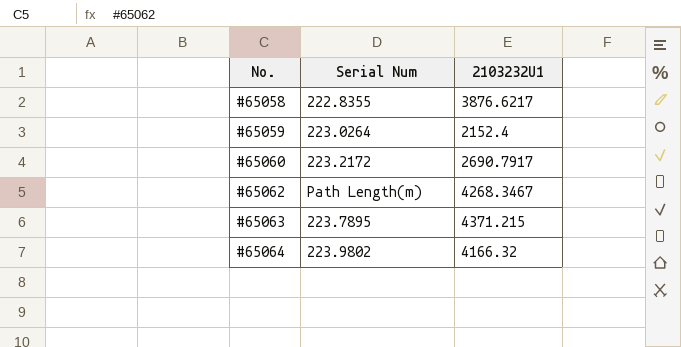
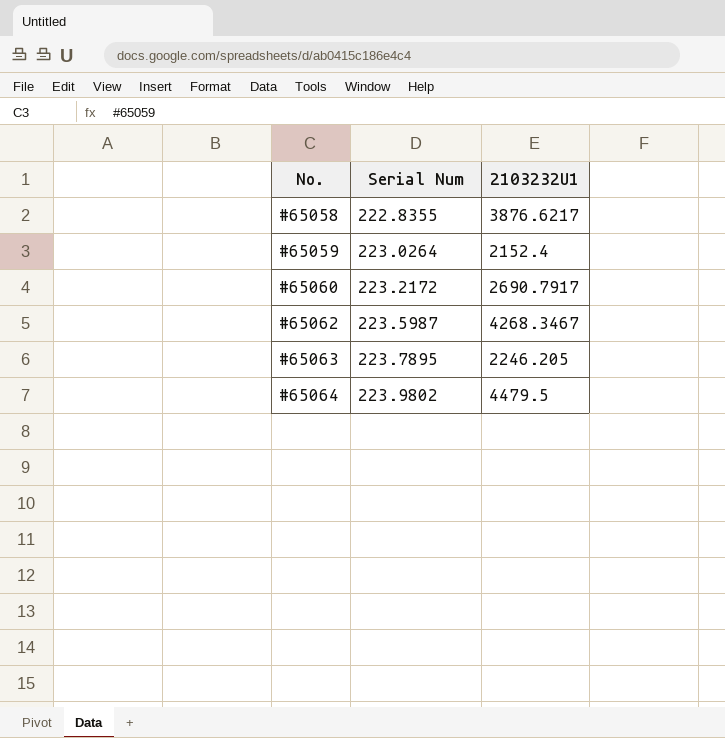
#65062 | Serial Num: Path Length(m) -> 223.5987
#65063 | 2103232U1: 4371.215 -> 2246.205
#65064 | 2103232U1: 4166.32 -> 4479.5

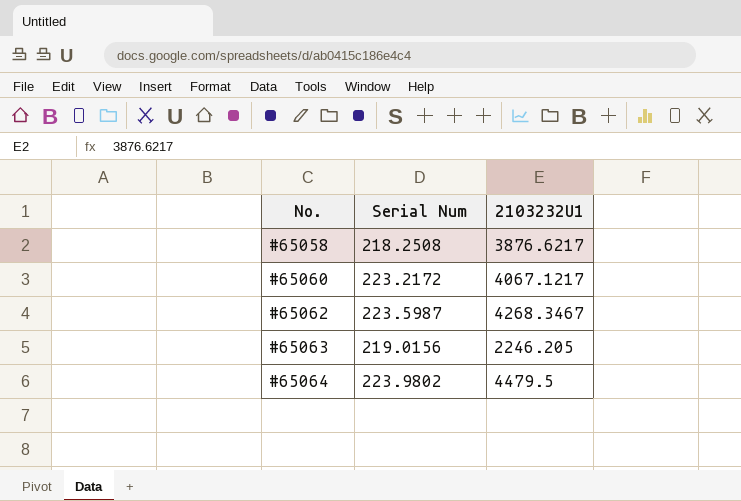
row #65059: 223.0264 | 2152.4 -> none
#65058 | Serial Num: 222.8355 -> 218.2508
#65060 | 2103232U1: 2690.7917 -> 4067.1217
#65063 | Serial Num: 223.7895 -> 219.0156

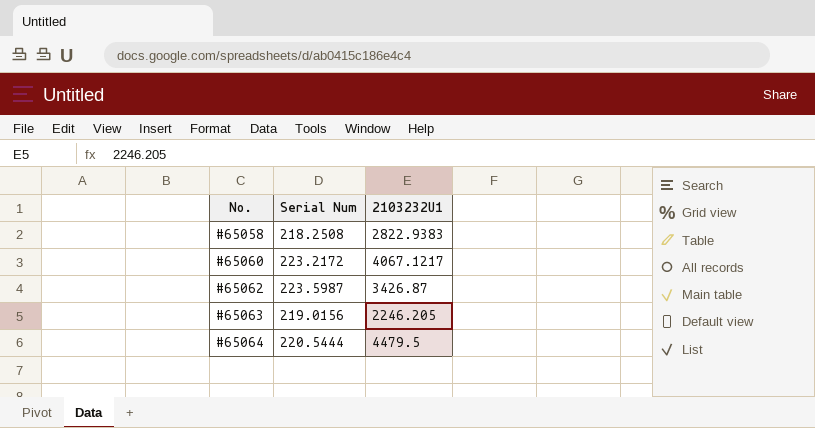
#65058 | 2103232U1: 3876.6217 -> 2822.9383
#65062 | 2103232U1: 4268.3467 -> 3426.87
#65064 | Serial Num: 223.9802 -> 220.5444

